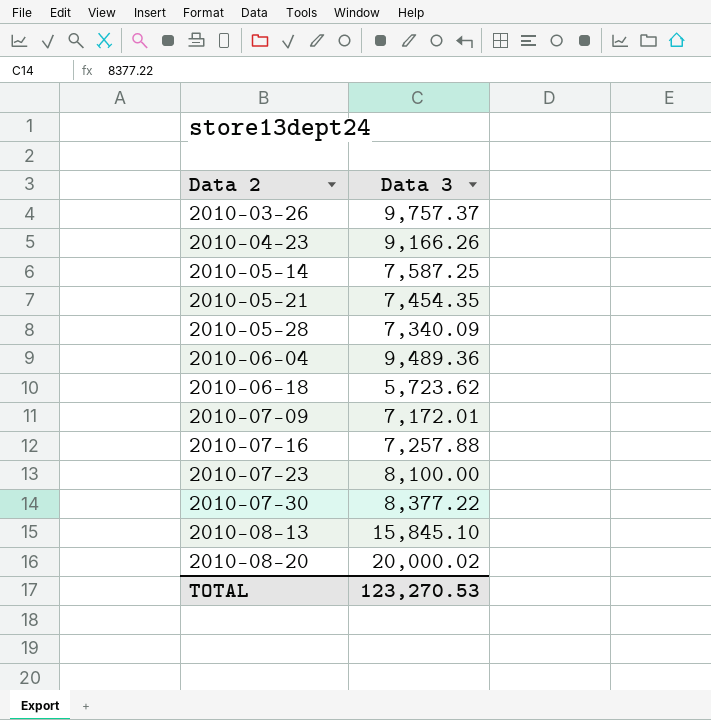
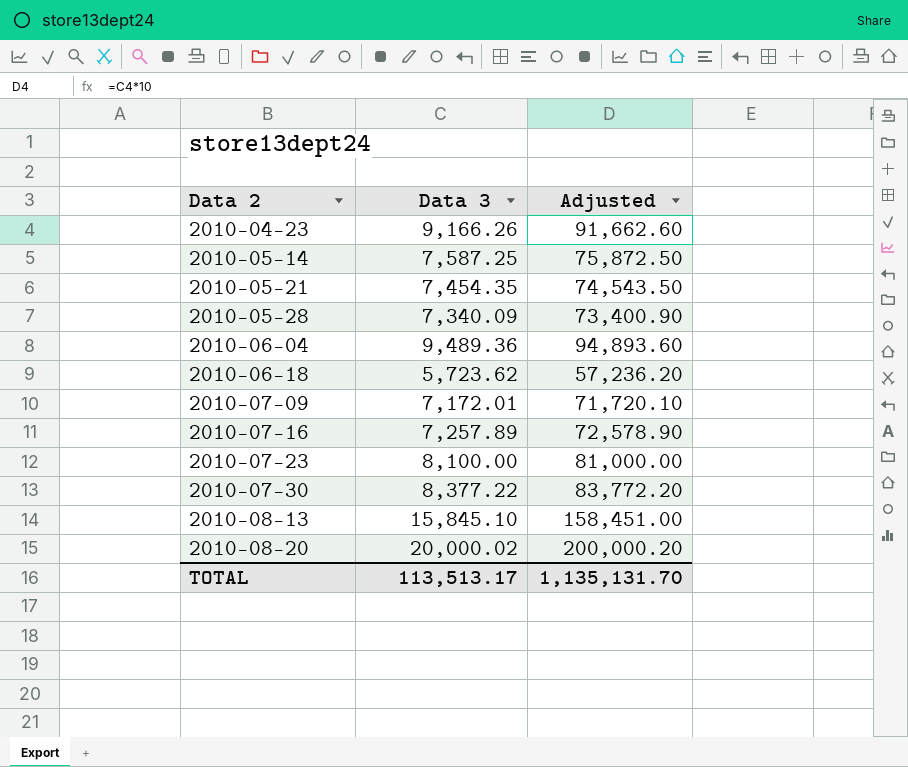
column Adjusted | formula: none -> [Data 3] * 10
row 2010-03-26: 9,757.37 -> none
2010-07-16 | Data 3: 7,257.88 -> 7,257.89
TOTAL | Data 3: 123,270.53 -> 113,513.17

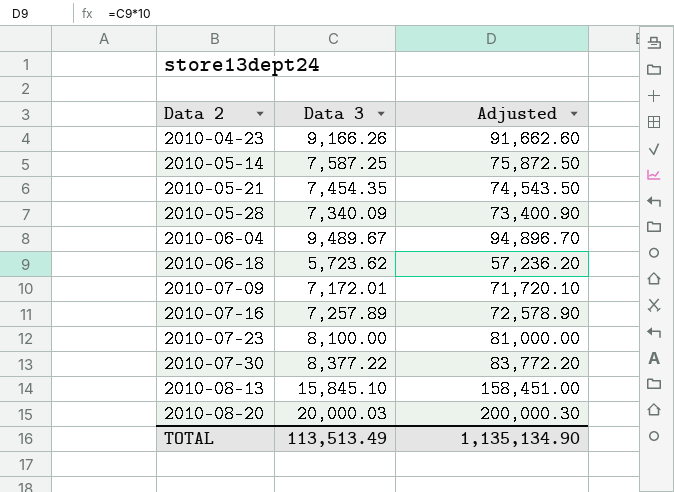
2010-06-04 | Data 3: 9,489.36 -> 9,489.67
2010-06-04 | Adjusted: 94,893.60 -> 94,896.70
2010-08-20 | Data 3: 20,000.02 -> 20,000.03
2010-08-20 | Adjusted: 200,000.20 -> 200,000.30
TOTAL | Data 3: 113,513.17 -> 113,513.49
TOTAL | Adjusted: 1,135,131.70 -> 1,135,134.90

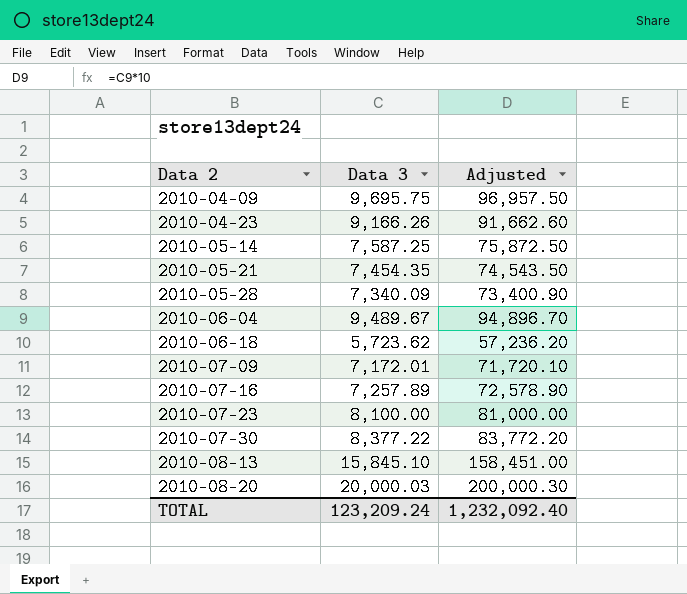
row 2010-04-09: none -> 9,695.75 | 96,957.50
TOTAL | Data 3: 113,513.49 -> 123,209.24
TOTAL | Adjusted: 1,135,134.90 -> 1,232,092.40

